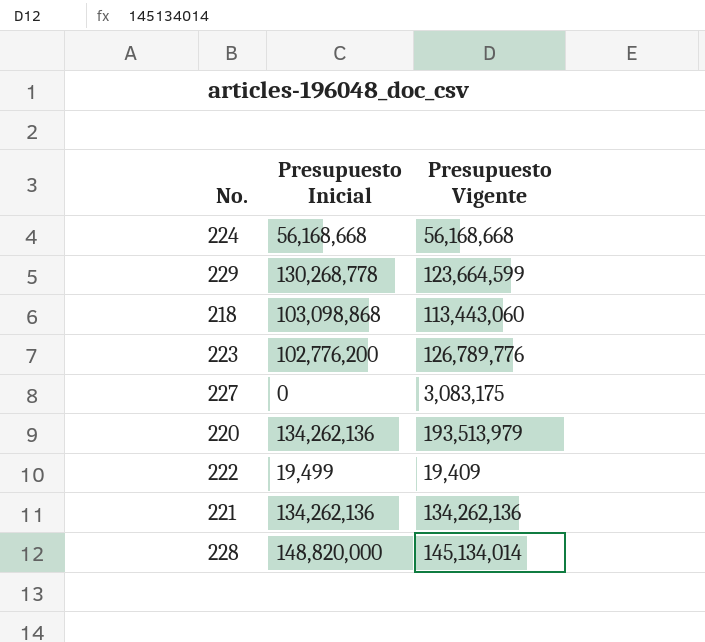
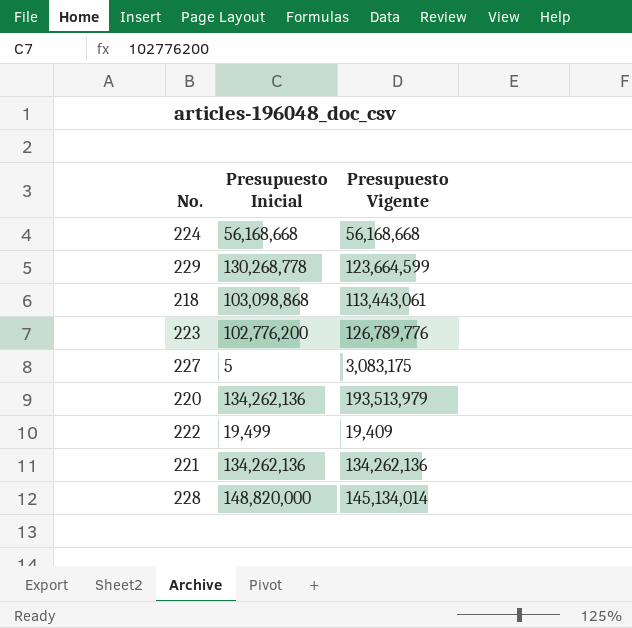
218 | Presupuesto Vigente: 113,443,060 -> 113,443,061
227 | Presupuesto Inicial: 0 -> 5

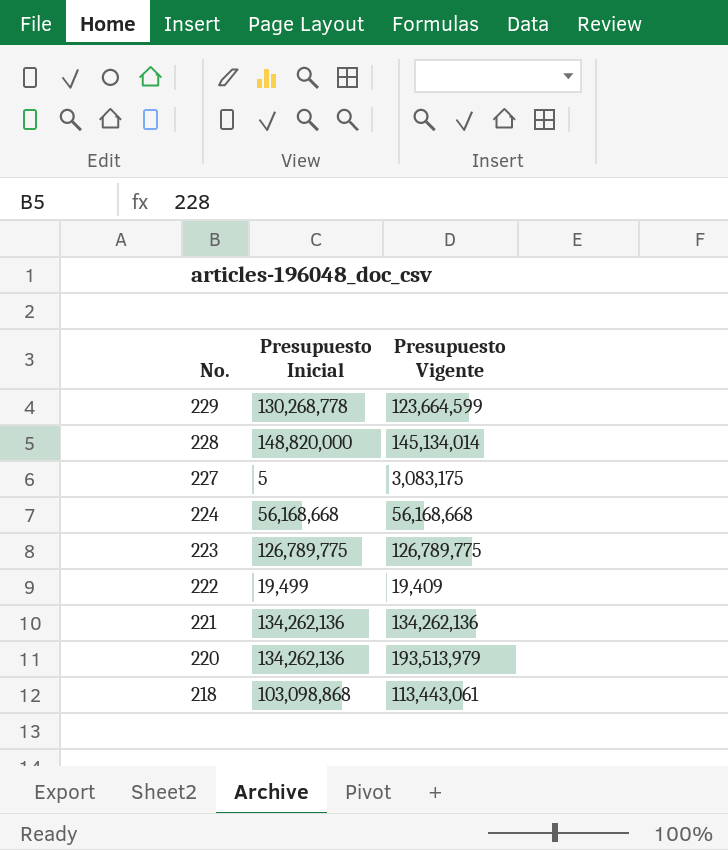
row order: none -> No. descending
223 | Presupuesto Inicial: 102,776,200 -> 126,789,775
223 | Presupuesto Vigente: 126,789,776 -> 126,789,775

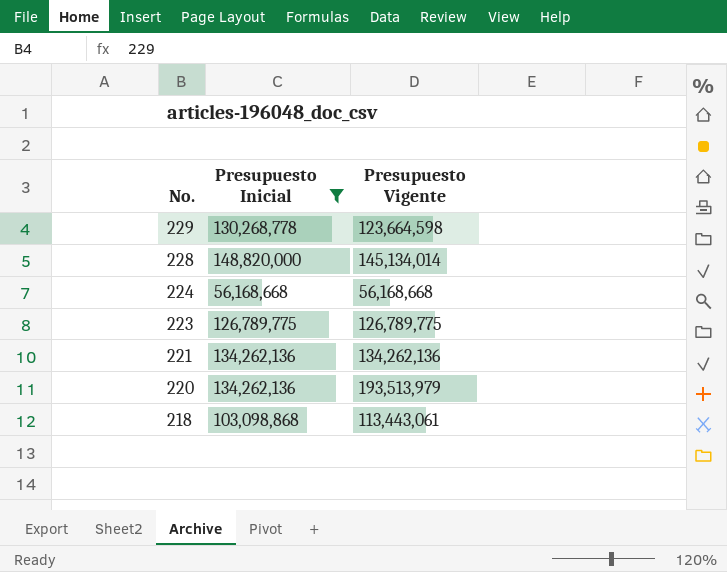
filter: none -> Presupuesto Inicial >= 56,168,668
229 | Presupuesto Vigente: 123,664,599 -> 123,664,598

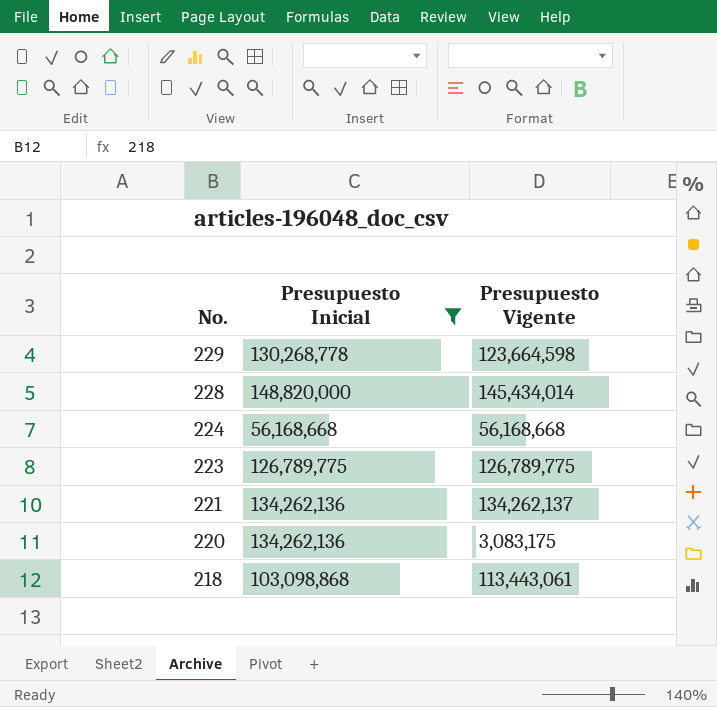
228 | Presupuesto Vigente: 145,134,014 -> 145,434,014
221 | Presupuesto Vigente: 134,262,136 -> 134,262,137
220 | Presupuesto Vigente: 193,513,979 -> 3,083,175

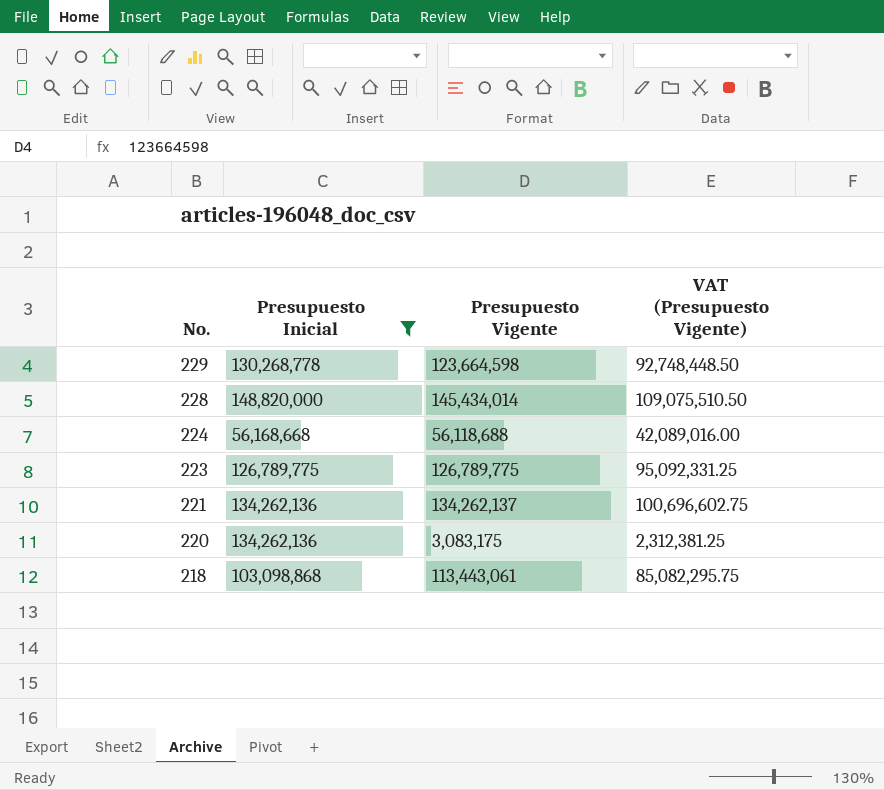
column VAT (Presupuesto Vigente) | formula: none -> [Presupuesto Vigente] * 0.75
224 | Presupuesto Vigente: 56,168,668 -> 56,118,688

